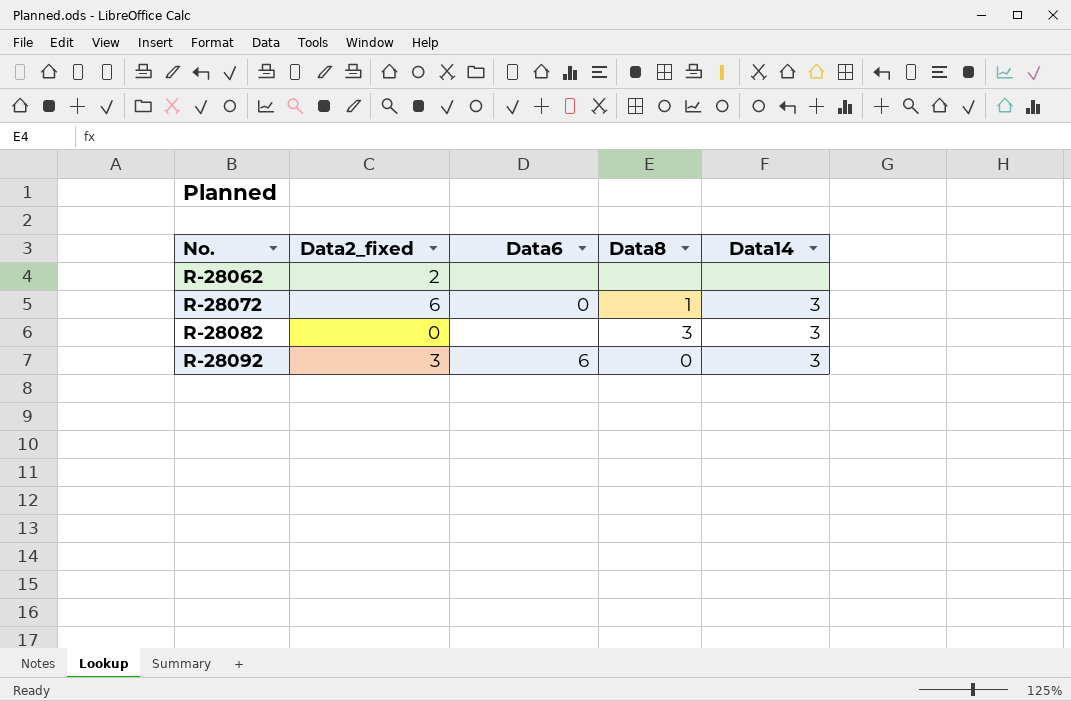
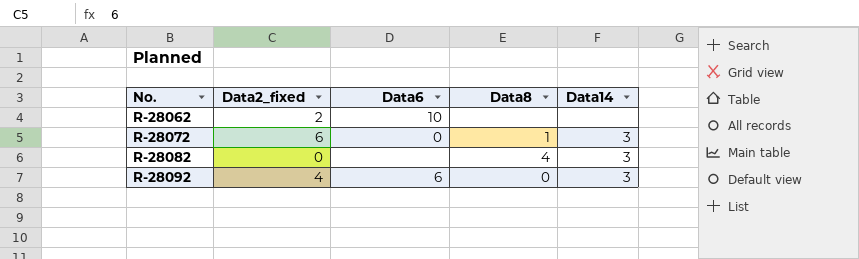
R-28062 | Data6: none -> 10
R-28082 | Data8: 3 -> 4
R-28092 | Data2_fixed: 3 -> 4

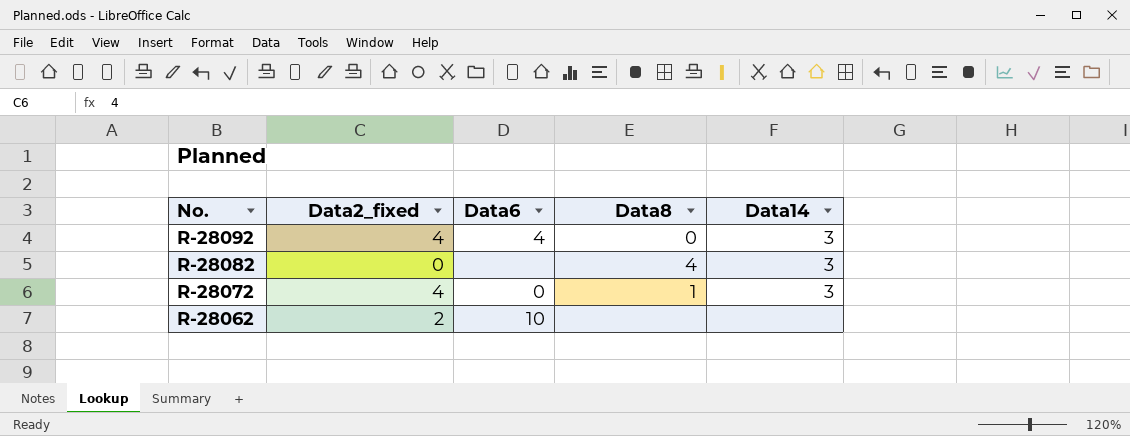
row order: No. ascending -> No. descending
R-28092 | Data6: 6 -> 4
R-28072 | Data2_fixed: 6 -> 4

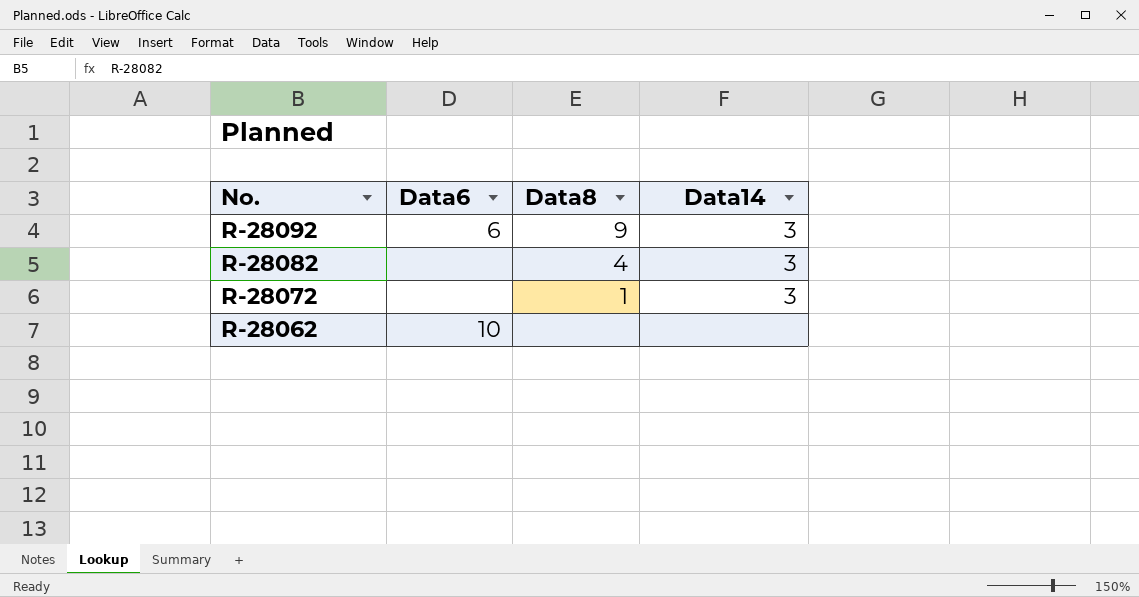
column Data2_fixed | position: 2 -> none
R-28092 | Data6: 4 -> 6
R-28092 | Data8: 0 -> 9
R-28072 | Data6: 0 -> none

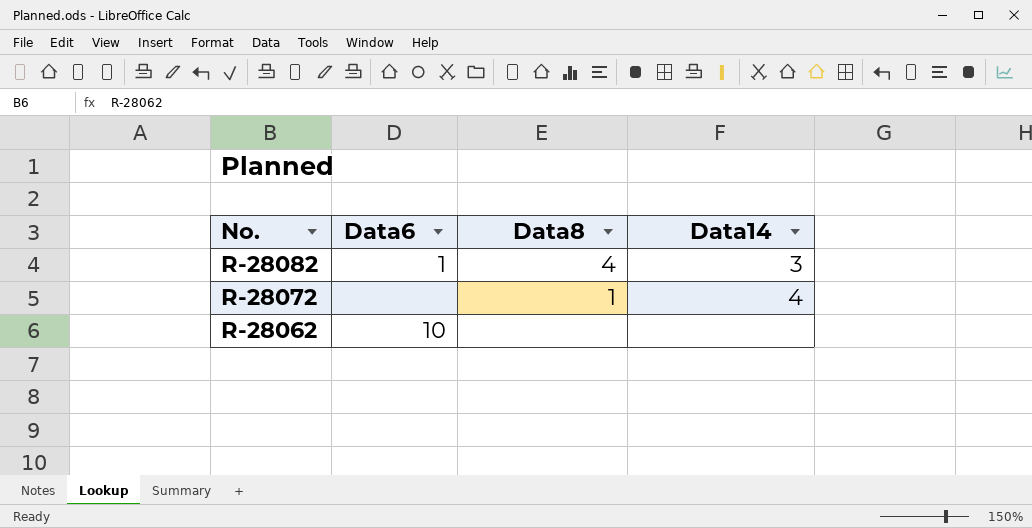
row R-28092: 6 | 9 | 3 -> none
R-28082 | Data6: none -> 1
R-28072 | Data14: 3 -> 4

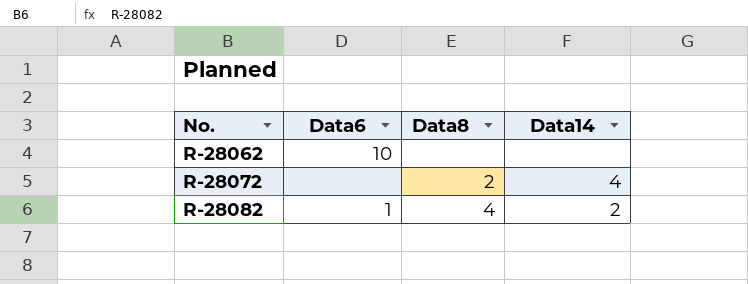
row order: No. descending -> No. ascending
R-28072 | Data8: 1 -> 2
R-28082 | Data14: 3 -> 2

